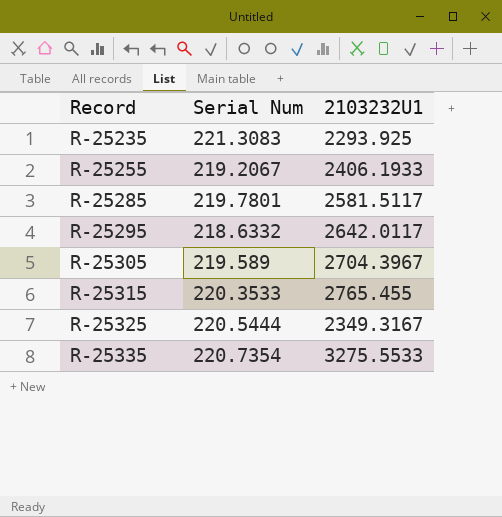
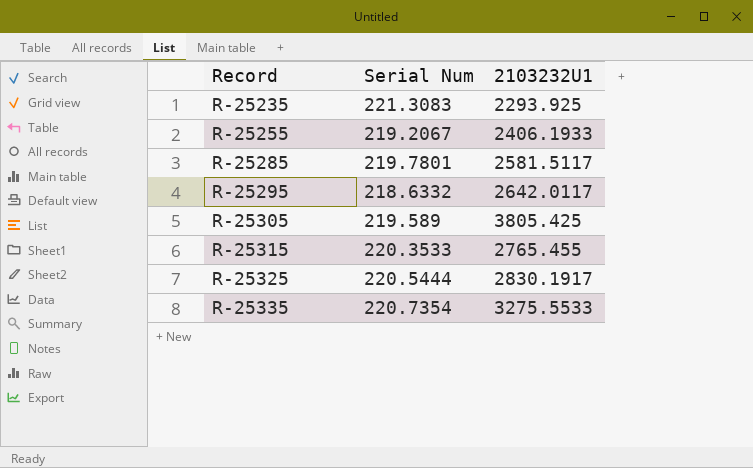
R-25305 | 2103232U1: 2704.3967 -> 3805.425
R-25325 | 2103232U1: 2349.3167 -> 2830.1917

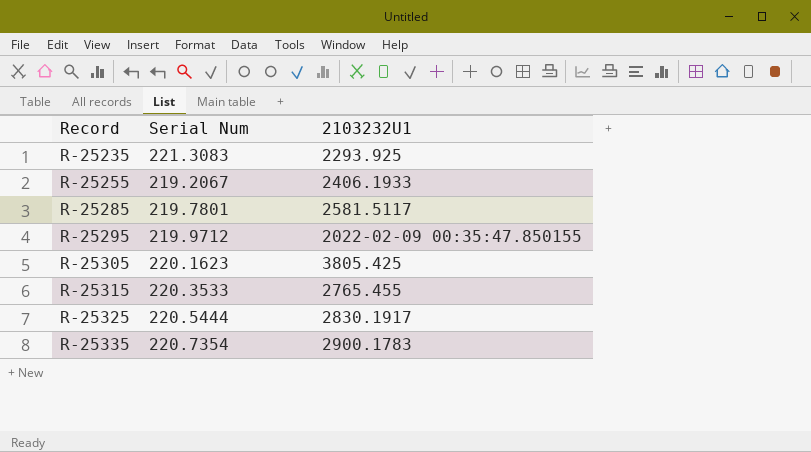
R-25295 | Serial Num: 218.6332 -> 219.9712
R-25295 | 2103232U1: 2642.0117 -> 2022-02-09 00:35:47.850155
R-25305 | Serial Num: 219.589 -> 220.1623
R-25335 | 2103232U1: 3275.5533 -> 2900.1783

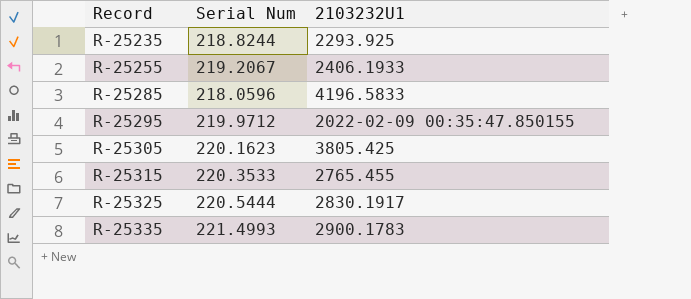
R-25235 | Serial Num: 221.3083 -> 218.8244
R-25285 | Serial Num: 219.7801 -> 218.0596
R-25285 | 2103232U1: 2581.5117 -> 4196.5833
R-25335 | Serial Num: 220.7354 -> 221.4993

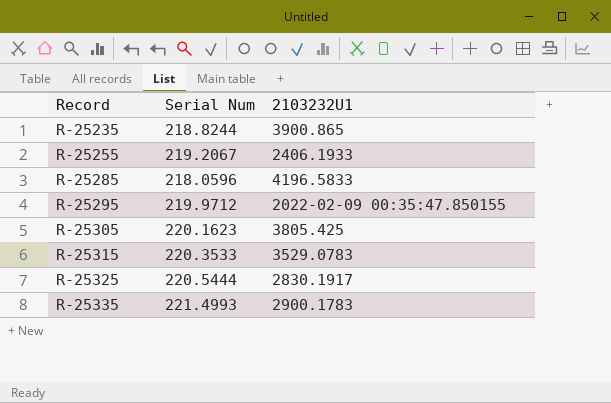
R-25235 | 2103232U1: 2293.925 -> 3900.865
R-25315 | 2103232U1: 2765.455 -> 3529.0783

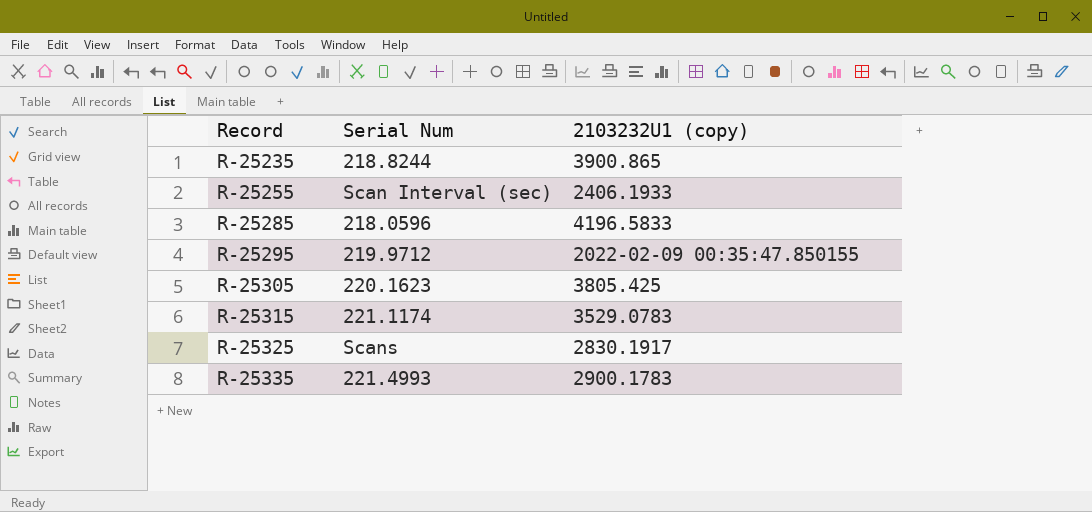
column name: 2103232U1 -> 2103232U1 (copy)
R-25255 | Serial Num: 219.2067 -> Scan Interval (sec)
R-25315 | Serial Num: 220.3533 -> 221.1174
R-25325 | Serial Num: 220.5444 -> Scans

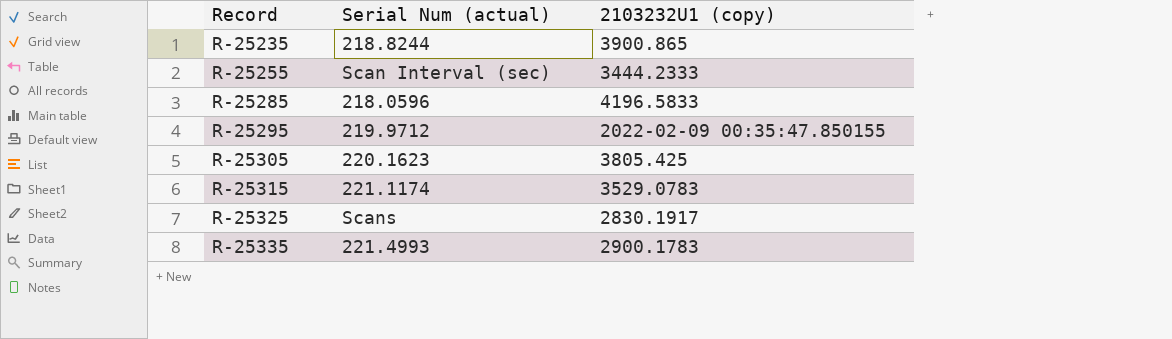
column name: Serial Num -> Serial Num (actual)
R-25255 | 2103232U1 (copy): 2406.1933 -> 3444.2333

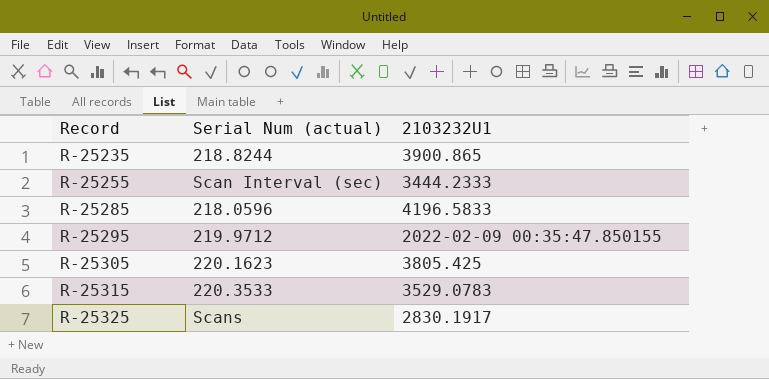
column name: 2103232U1 (copy) -> 2103232U1
row R-25335: 221.4993 | 2900.1783 -> none
R-25315 | Serial Num (actual): 221.1174 -> 220.3533

